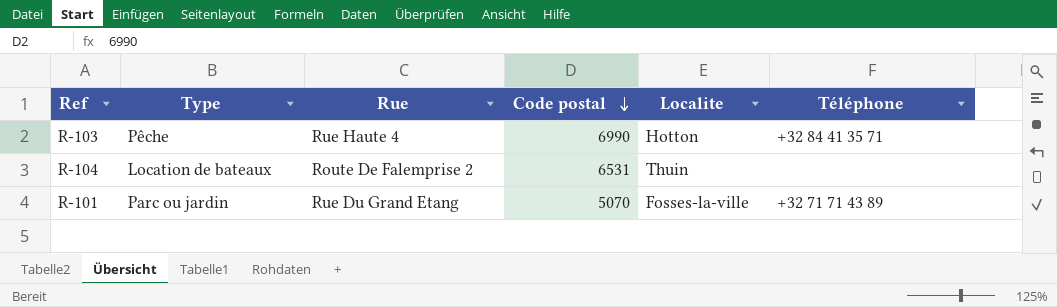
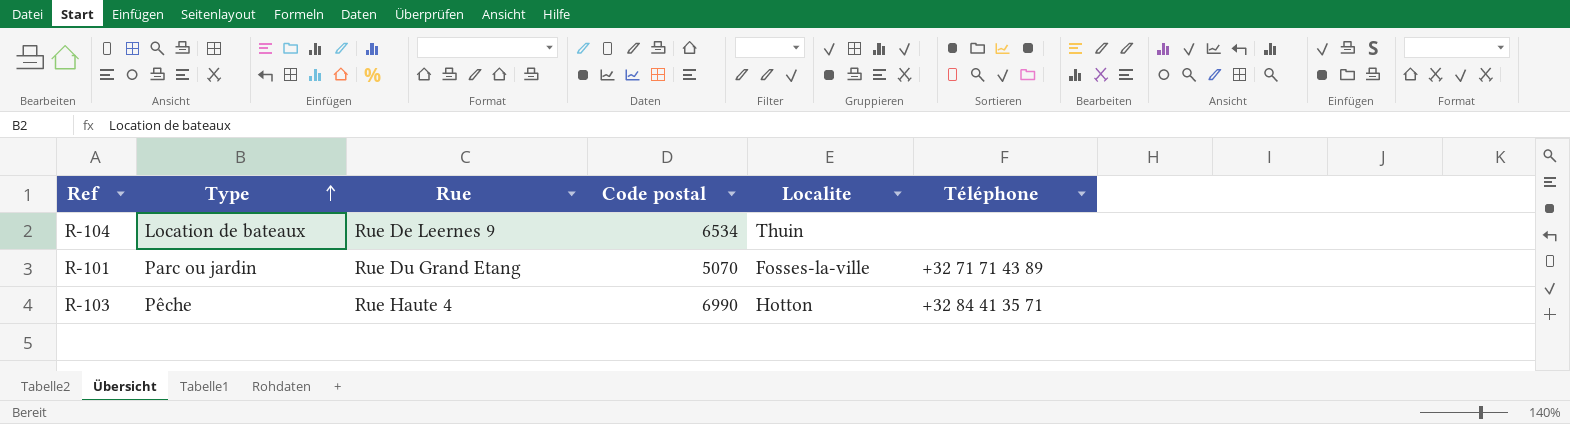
row order: Code postal descending -> Type ascending
R-104 | Rue: Route De Falemprise 2 -> Rue De Leernes 9
R-104 | Code postal: 6531 -> 6534

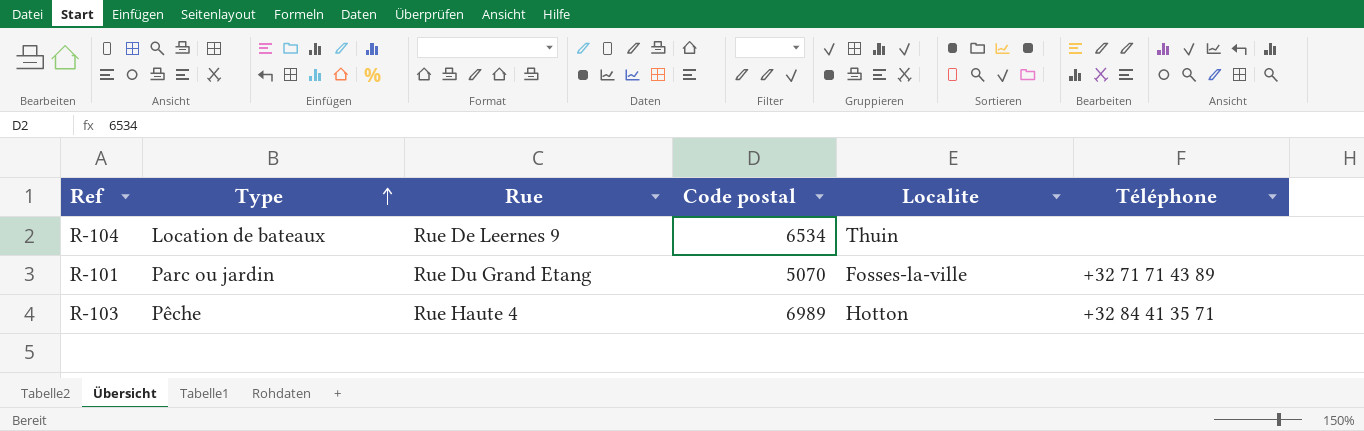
R-103 | Code postal: 6990 -> 6989

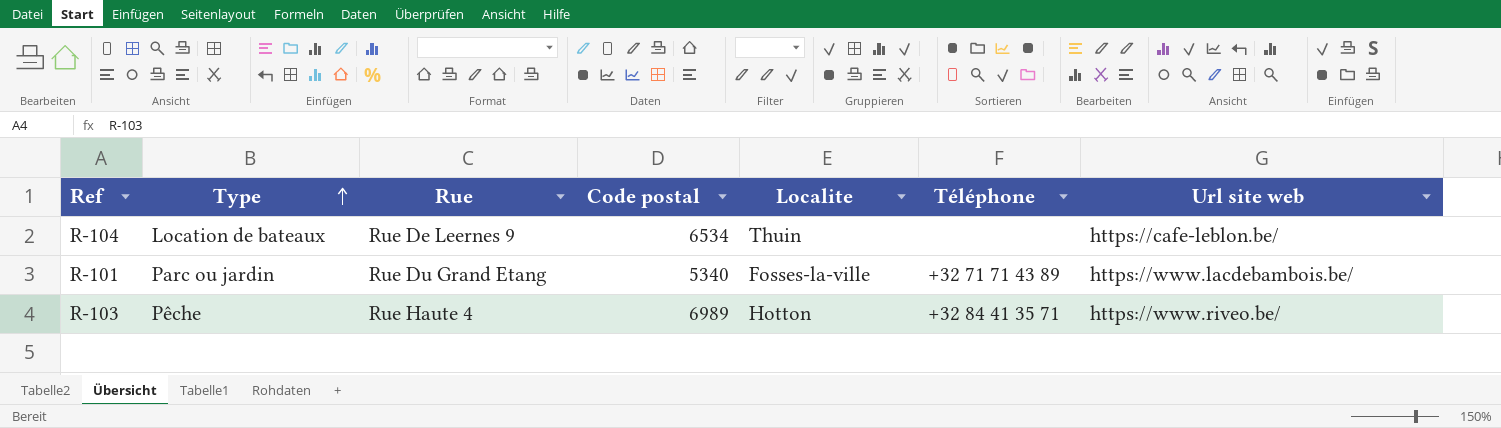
column Url site web | position: none -> 7
R-101 | Code postal: 5070 -> 5340

